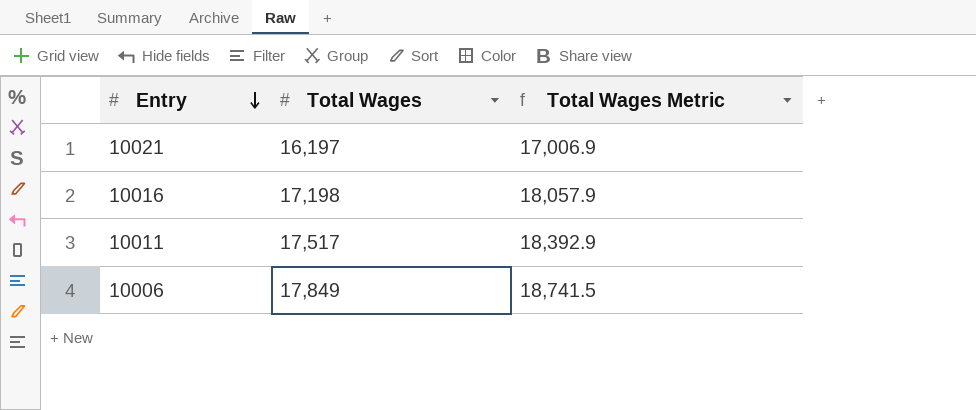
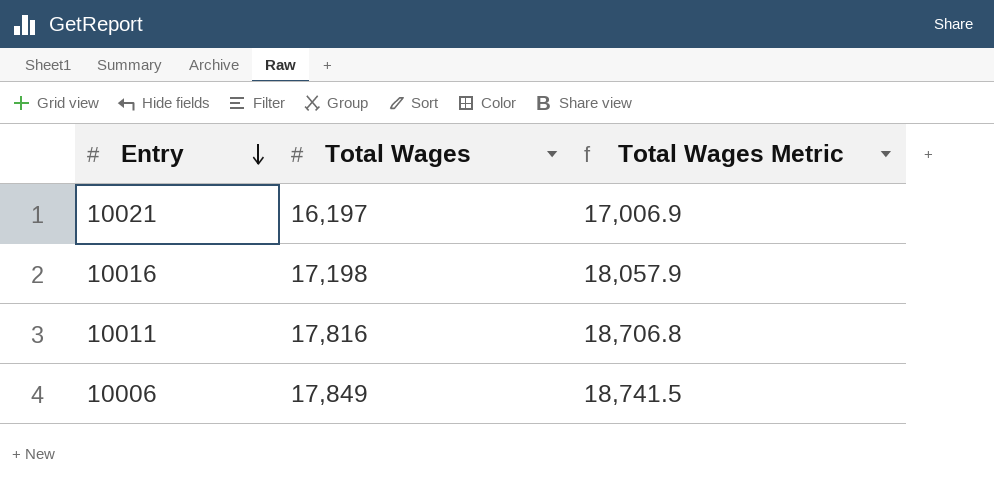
10011 | Total Wages: 17,517 -> 17,816
10011 | Total Wages Metric: 18,392.9 -> 18,706.8

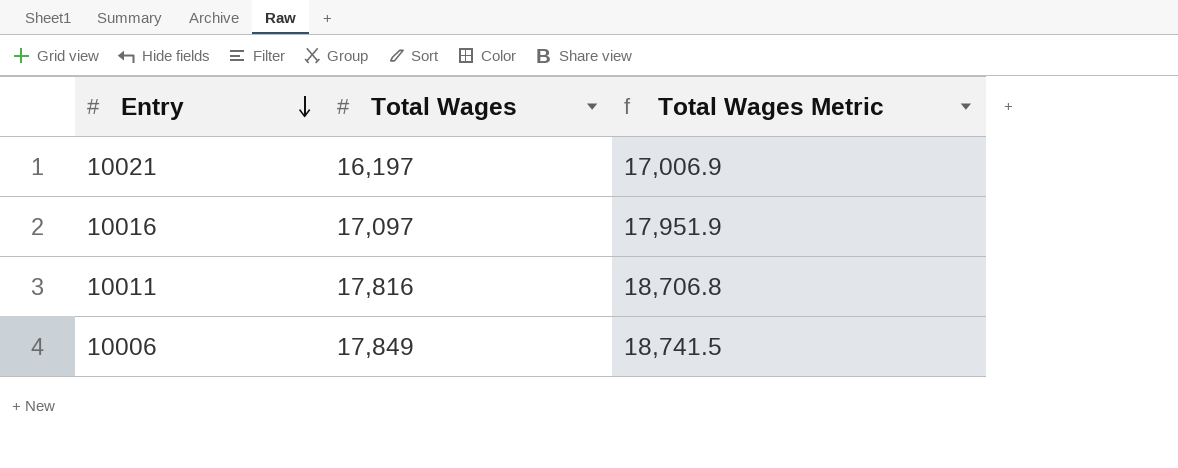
10016 | Total Wages: 17,198 -> 17,097
10016 | Total Wages Metric: 18,057.9 -> 17,951.9

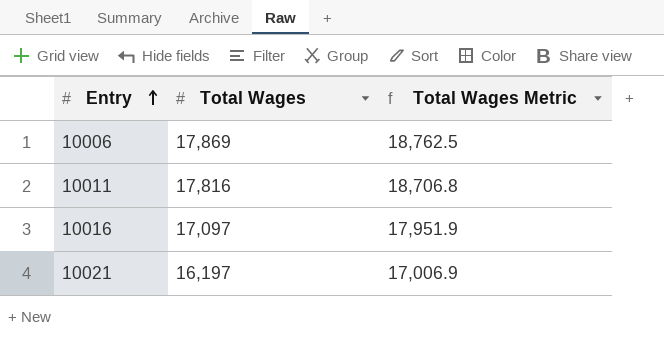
row order: Entry descending -> Entry ascending
10006 | Total Wages: 17,849 -> 17,869
10006 | Total Wages Metric: 18,741.5 -> 18,762.5

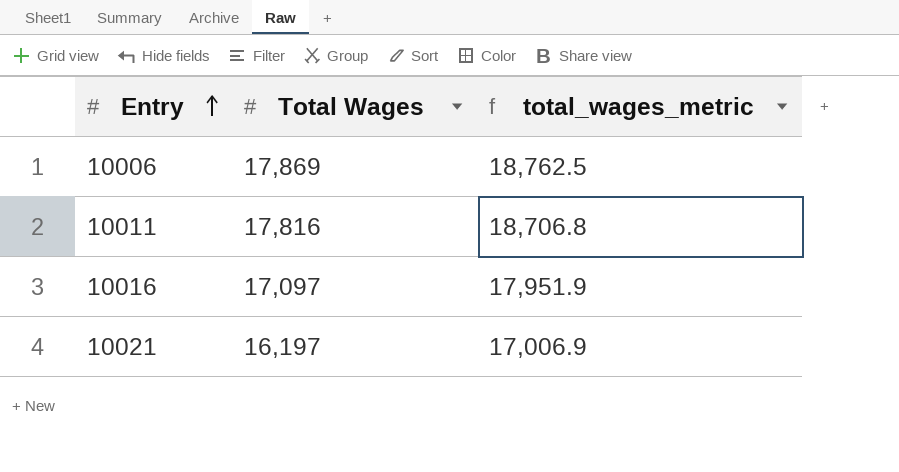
column name: Total Wages Metric -> total_wages_metric

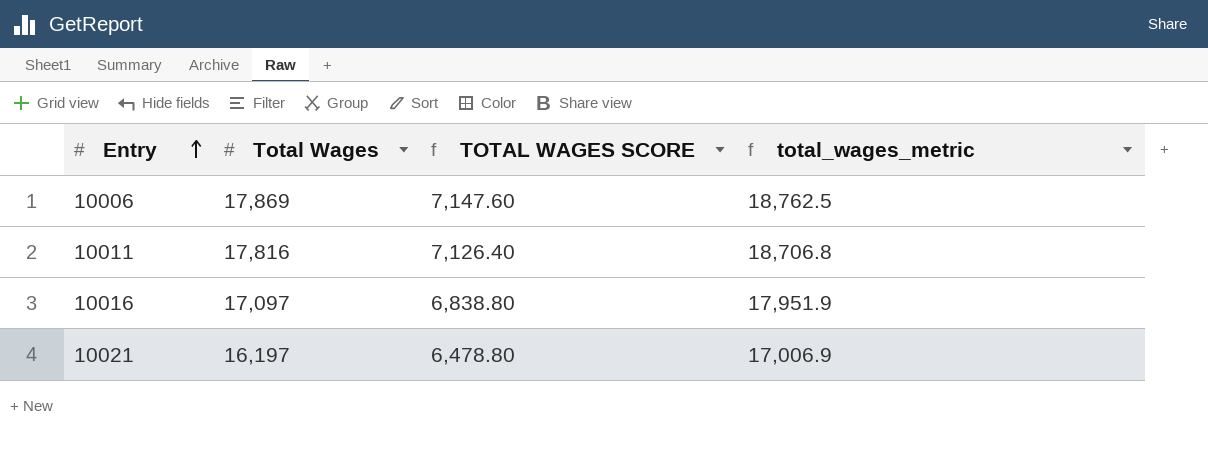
column TOTAL WAGES SCORE | formula: none -> [Total Wages] * 0.4

